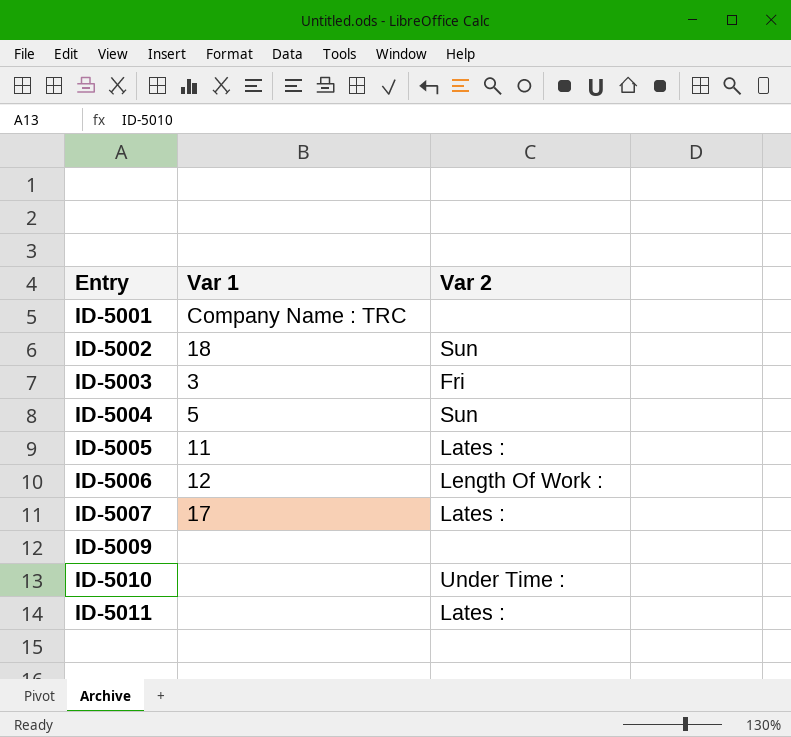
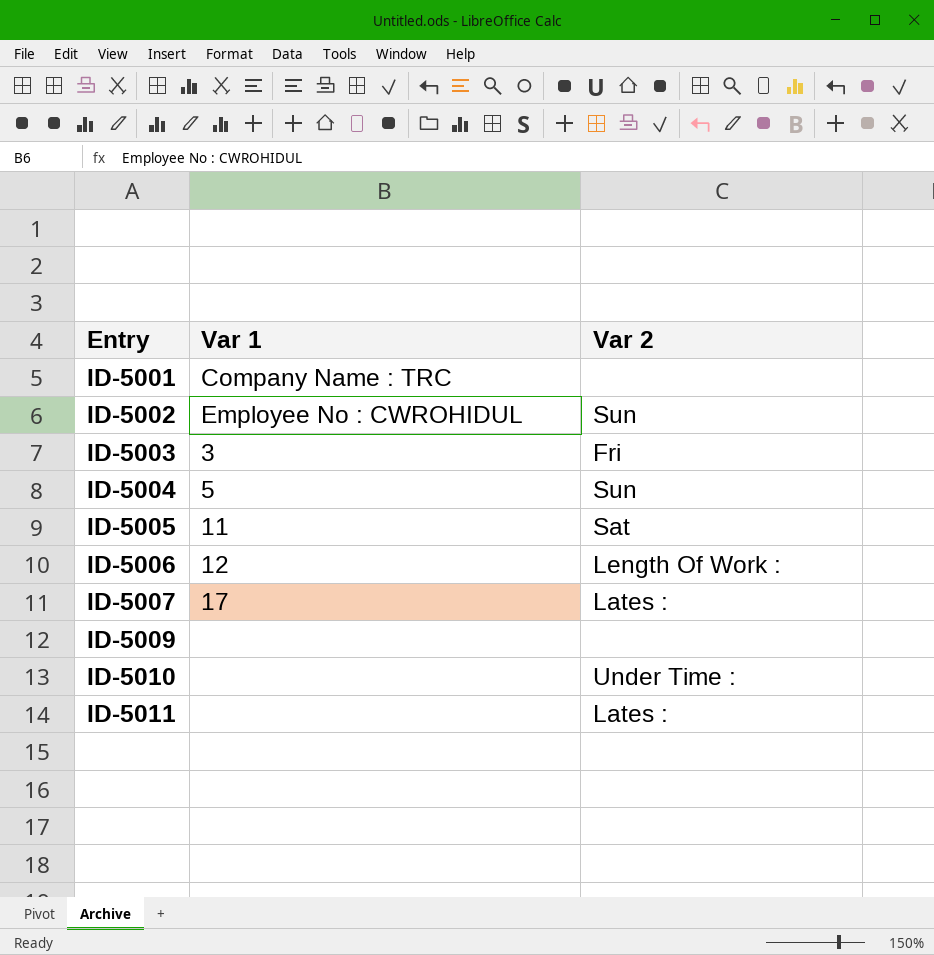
ID-5002 | Var 1: 18 -> Employee No : CWROHIDUL
ID-5005 | Var 2: Lates : -> Sat

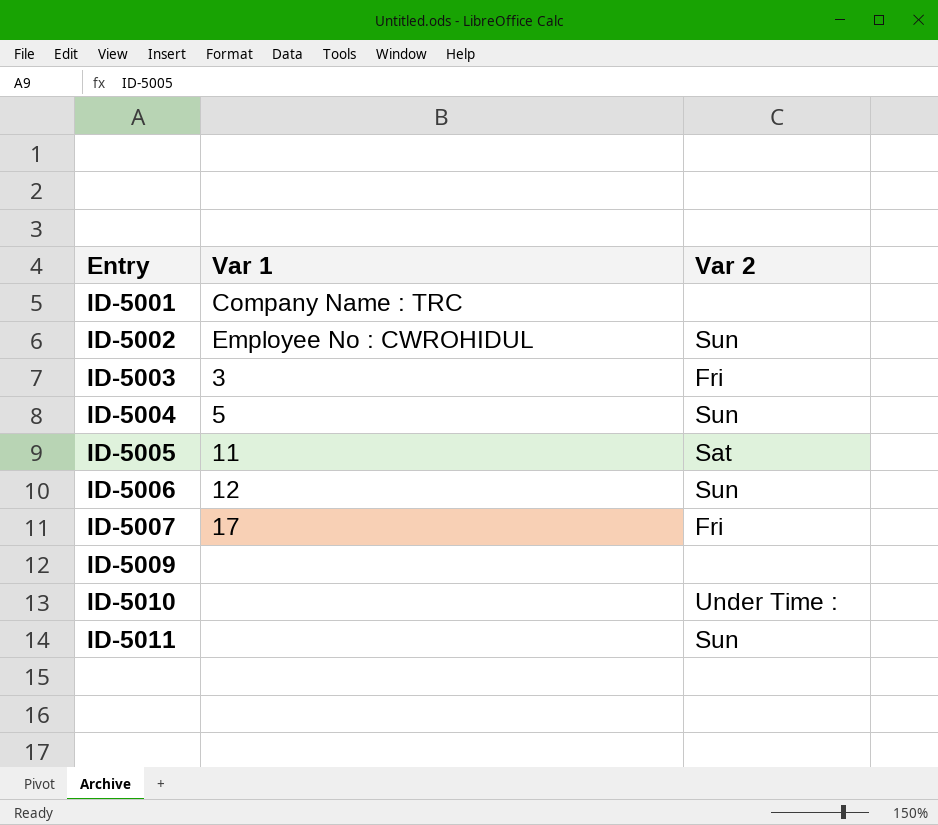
ID-5006 | Var 2: Length Of Work : -> Sun
ID-5007 | Var 2: Lates : -> Fri
ID-5011 | Var 2: Lates : -> Sun

